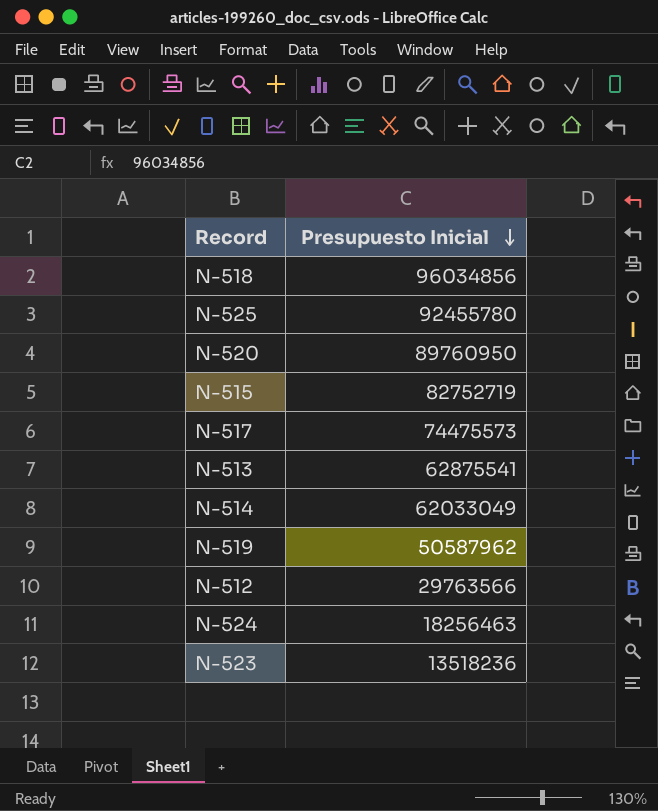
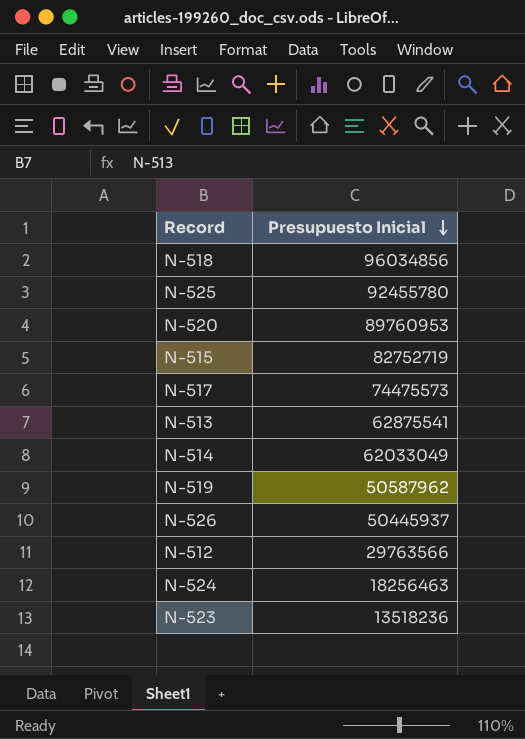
N-520 | Presupuesto Inicial: 89760950 -> 89760953
row N-526: none -> 50445937

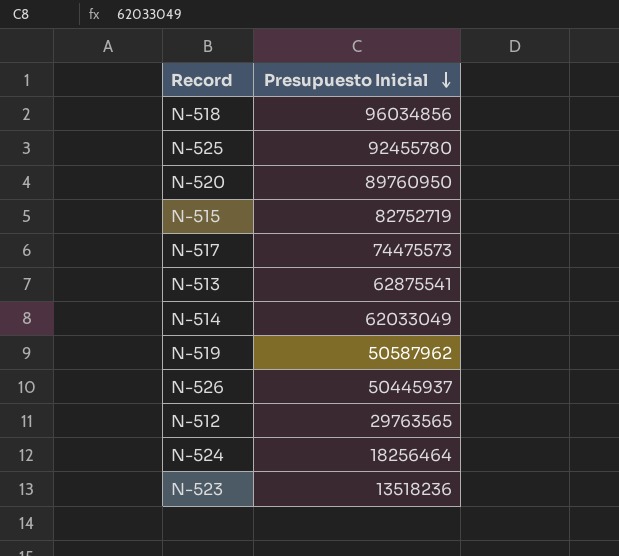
N-520 | Presupuesto Inicial: 89760953 -> 89760950
N-512 | Presupuesto Inicial: 29763566 -> 29763565
N-524 | Presupuesto Inicial: 18256463 -> 18256464

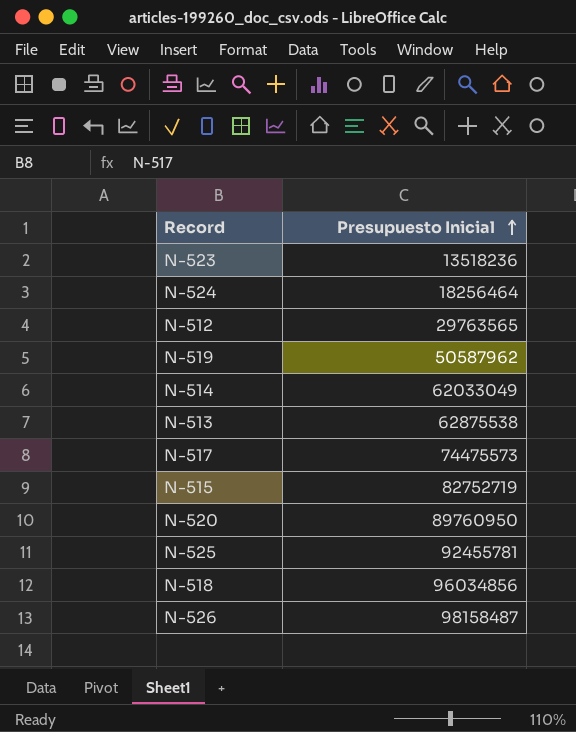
row order: Presupuesto Inicial descending -> Presupuesto Inicial ascending
N-513 | Presupuesto Inicial: 62875541 -> 62875538
N-525 | Presupuesto Inicial: 92455780 -> 92455781
N-526 | Presupuesto Inicial: 50445937 -> 98158487

